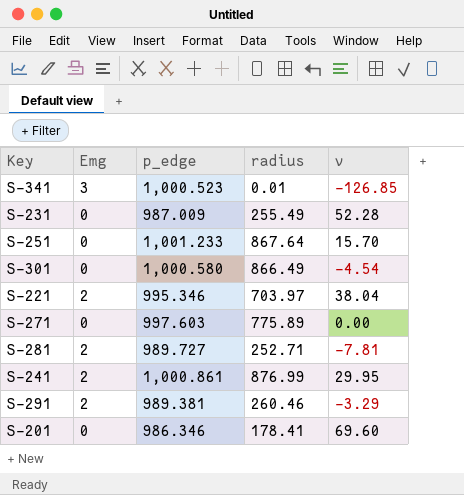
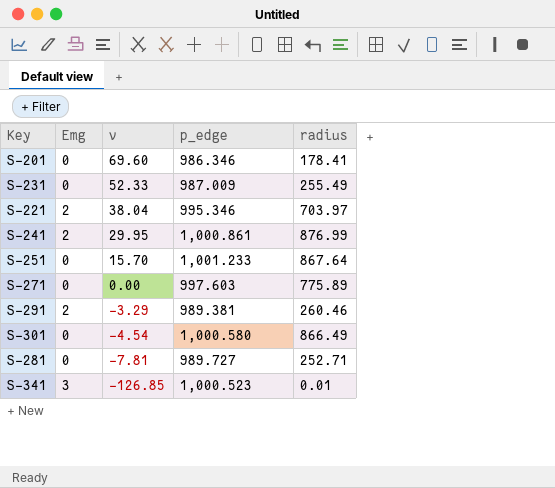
row order: none -> v descending
column v | position: 5 -> 3
S-231 | v: 52.28 -> 52.33
S-281 | Emg: 2 -> 0

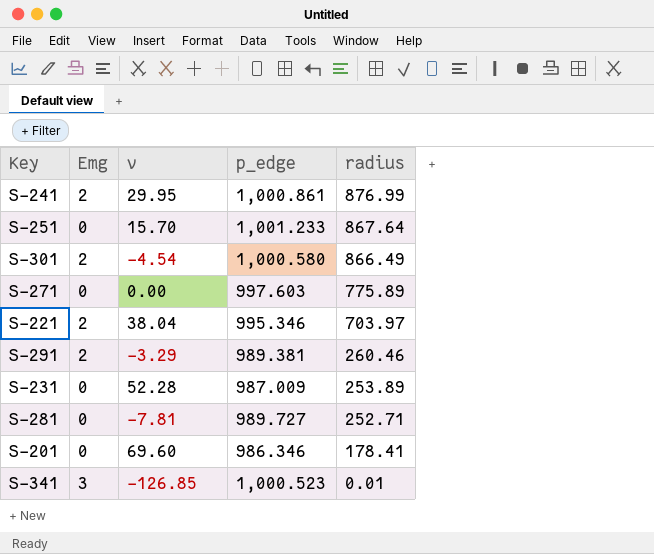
row order: v descending -> radius descending
S-301 | Emg: 0 -> 2
S-231 | v: 52.33 -> 52.28
S-231 | radius: 255.49 -> 253.89

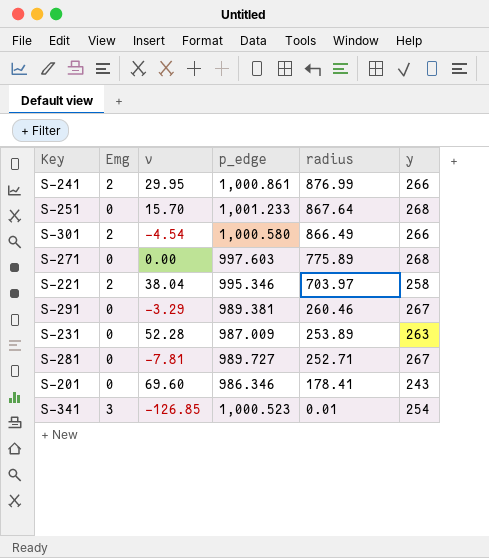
column y | position: none -> 6
S-291 | Emg: 2 -> 0

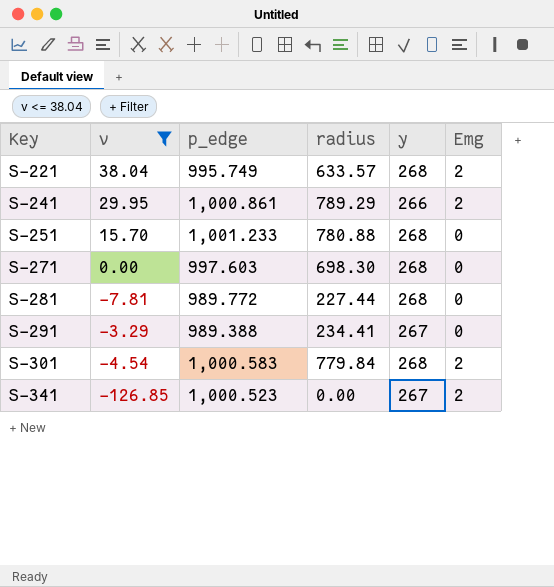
filter: none -> v <= 38.04
row order: radius descending -> Key ascending
column Emg | position: 2 -> 6
S-221 | p_edge: 995.346 -> 995.749
S-221 | radius: 703.97 -> 633.57
S-221 | y: 258 -> 268
S-241 | radius: 876.99 -> 789.29
S-251 | radius: 867.64 -> 780.88
S-271 | radius: 775.89 -> 698.30
S-281 | p_edge: 989.727 -> 989.772
S-281 | radius: 252.71 -> 227.44
S-281 | y: 267 -> 268
S-291 | p_edge: 989.381 -> 989.388
S-291 | radius: 260.46 -> 234.41
S-301 | p_edge: 1,000.580 -> 1,000.583
S-301 | radius: 866.49 -> 779.84
S-301 | y: 266 -> 268
S-341 | radius: 0.01 -> 0.00
S-341 | y: 254 -> 267
S-341 | Emg: 3 -> 2

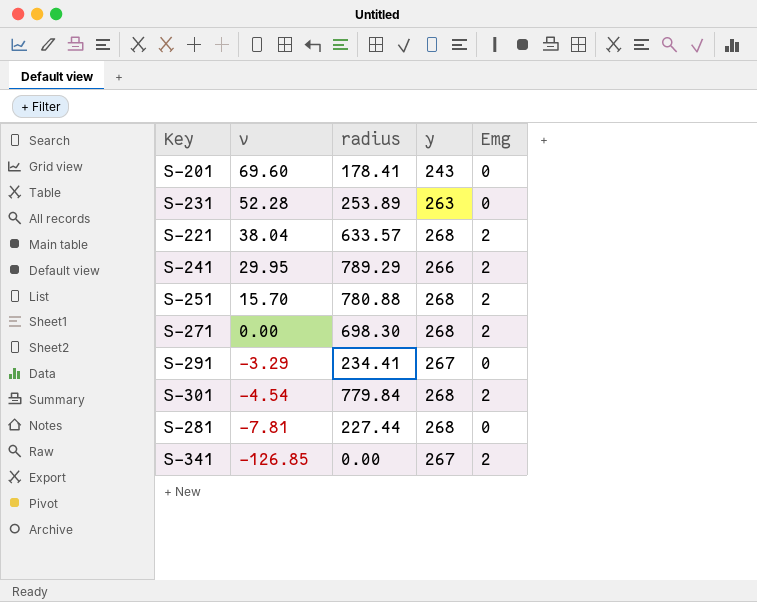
filter: v <= 38.04 -> none
row order: Key ascending -> v descending
column p_edge | position: 3 -> none
S-251 | Emg: 0 -> 2
S-271 | Emg: 0 -> 2

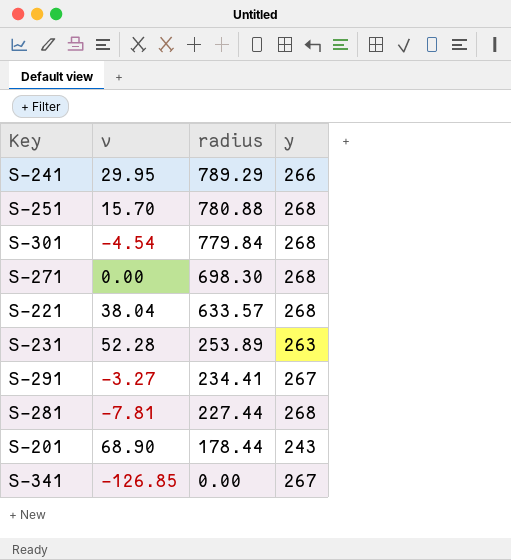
row order: v descending -> radius descending
column Emg | position: 5 -> none
S-291 | v: -3.29 -> -3.27
S-201 | v: 69.60 -> 68.90
S-201 | radius: 178.41 -> 178.44

